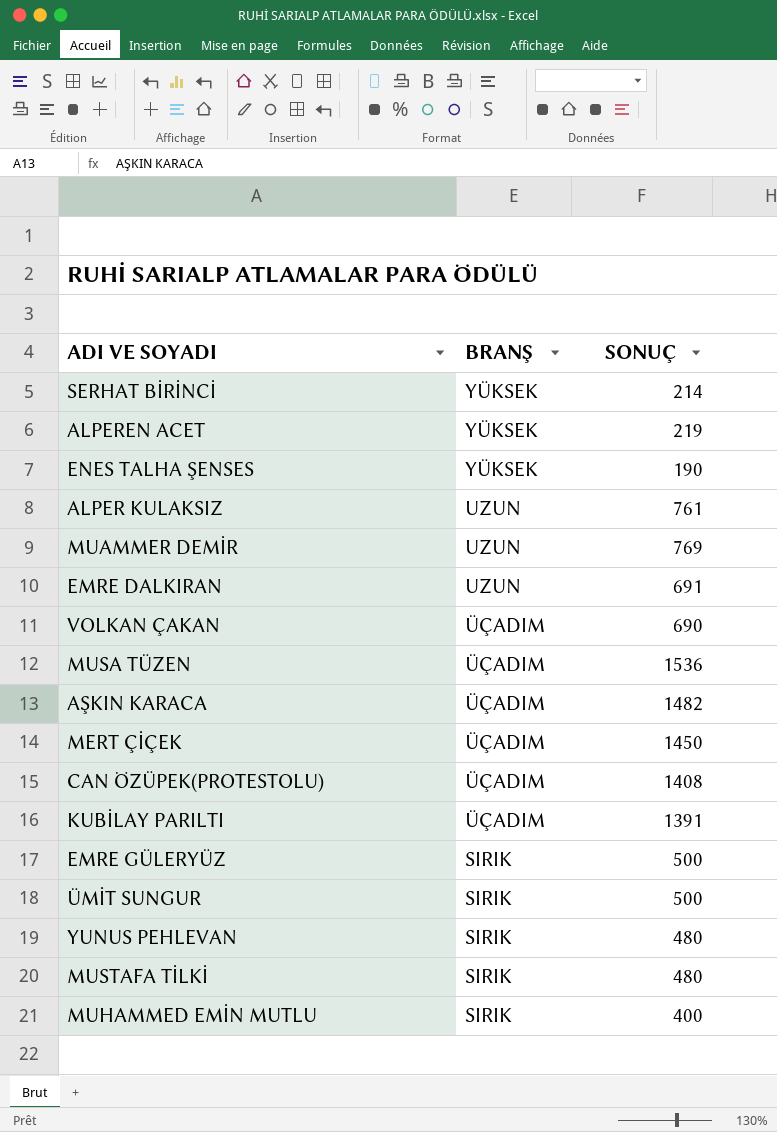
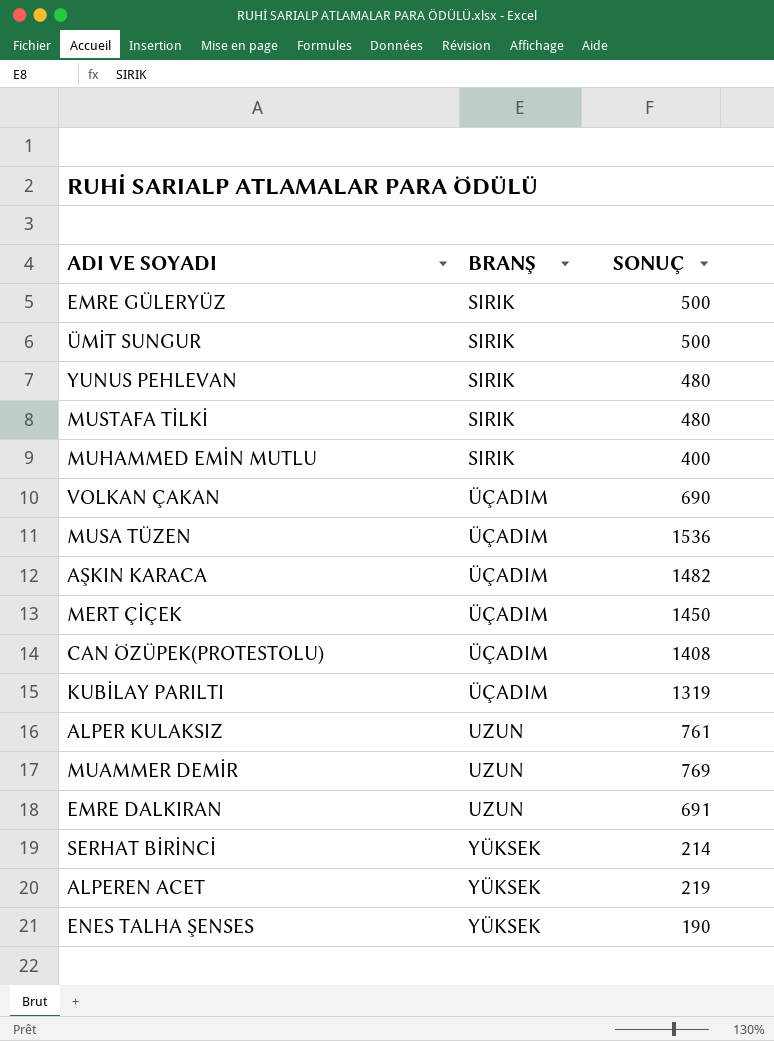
row order: BRANŞ descending -> BRANŞ ascending
KUBİLAY PARILTI | SONUÇ: 1391 -> 1319

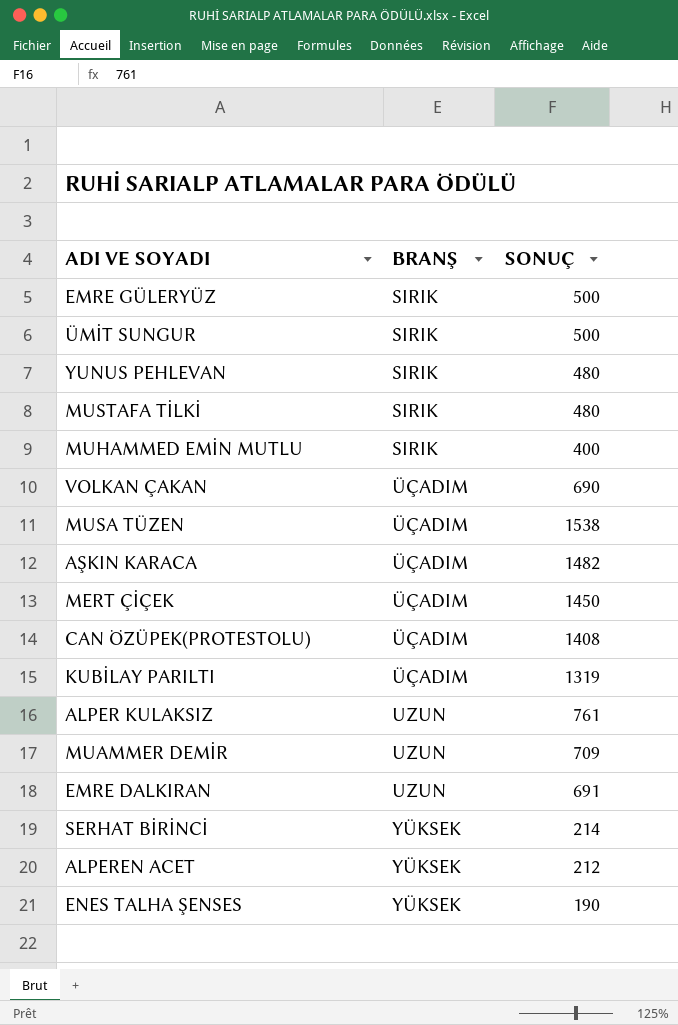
MUSA TÜZEN | SONUÇ: 1536 -> 1538
MUAMMER DEMİR | SONUÇ: 769 -> 709
ALPEREN ACET | SONUÇ: 219 -> 212

